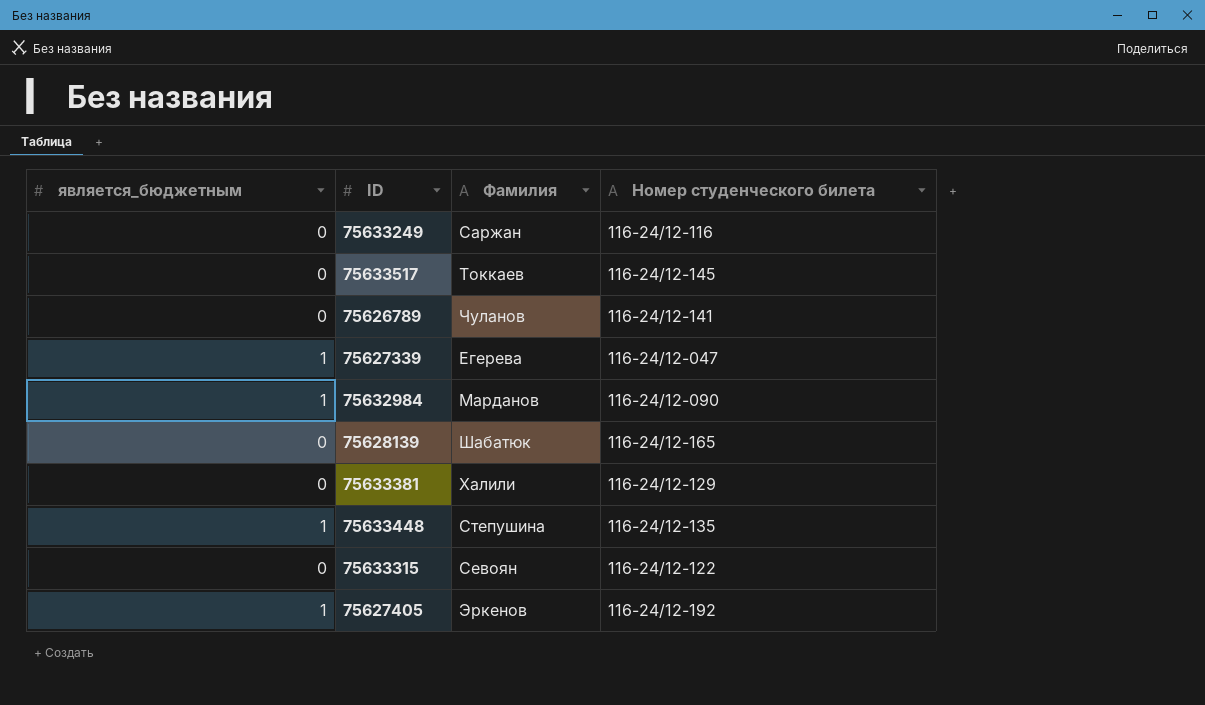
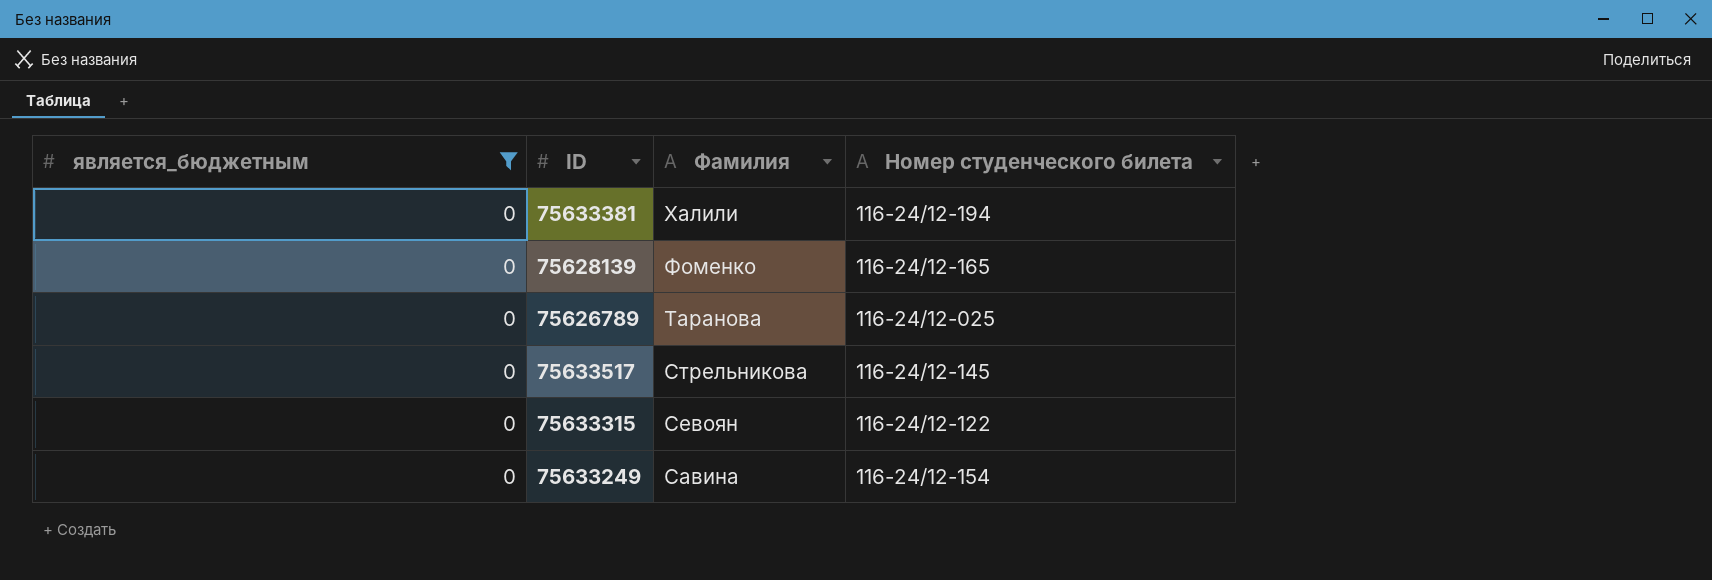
filter: none -> является_бюджетным = 0
row order: none -> Фамилия descending
75633381 | Номер студенческого билета: 116-24/12-129 -> 116-24/12-194
75628139 | Фамилия: Шабатюк -> Фоменко
75626789 | Фамилия: Чуланов -> Таранова
75626789 | Номер студенческого билета: 116-24/12-141 -> 116-24/12-025
75633517 | Фамилия: Токкаев -> Стрельникова
75633249 | Фамилия: Саржан -> Савина
75633249 | Номер студенческого билета: 116-24/12-116 -> 116-24/12-154

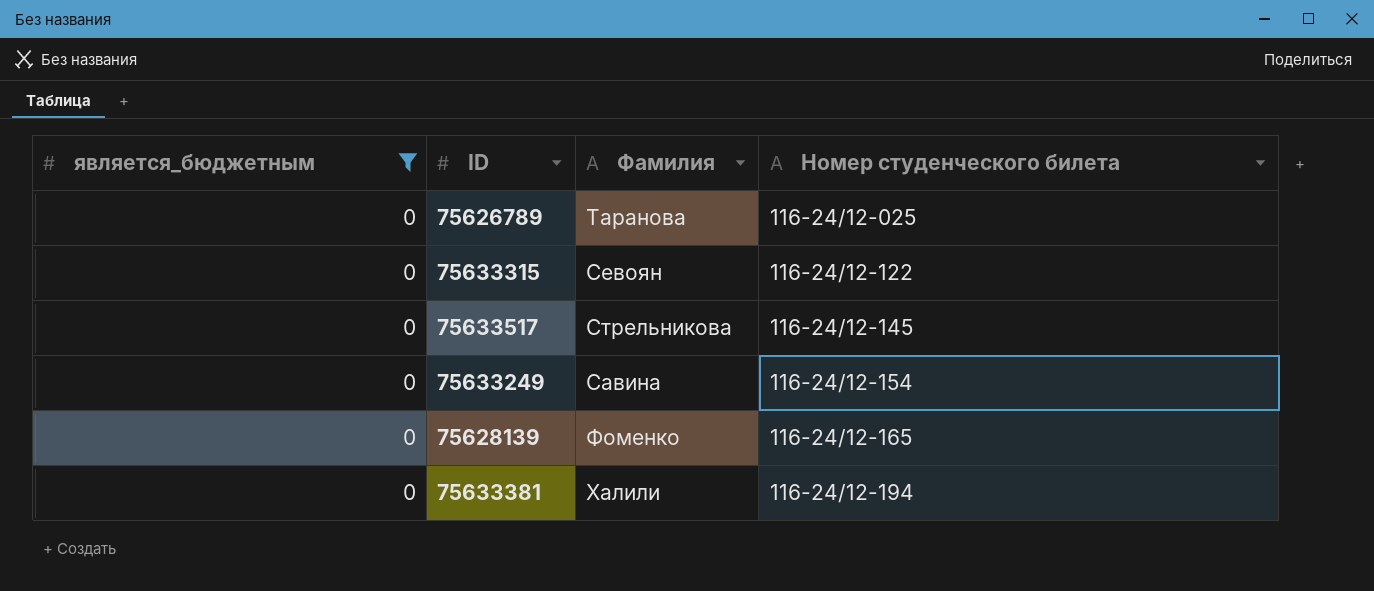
row order: Фамилия descending -> Номер студенческого билета ascending

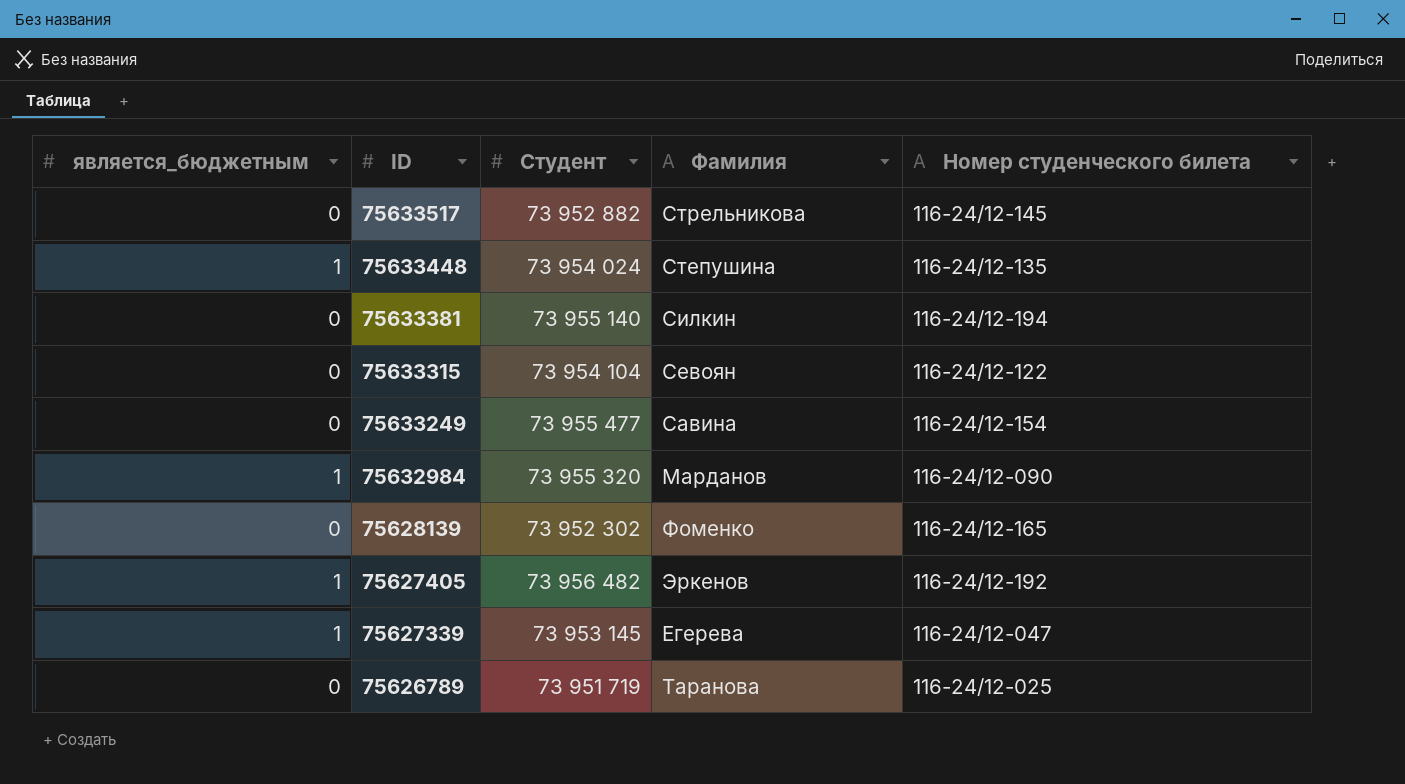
filter: является_бюджетным = 0 -> none
row order: Номер студенческого билета ascending -> ID descending
column Студент | position: none -> 3
75633381 | Фамилия: Халили -> Силкин

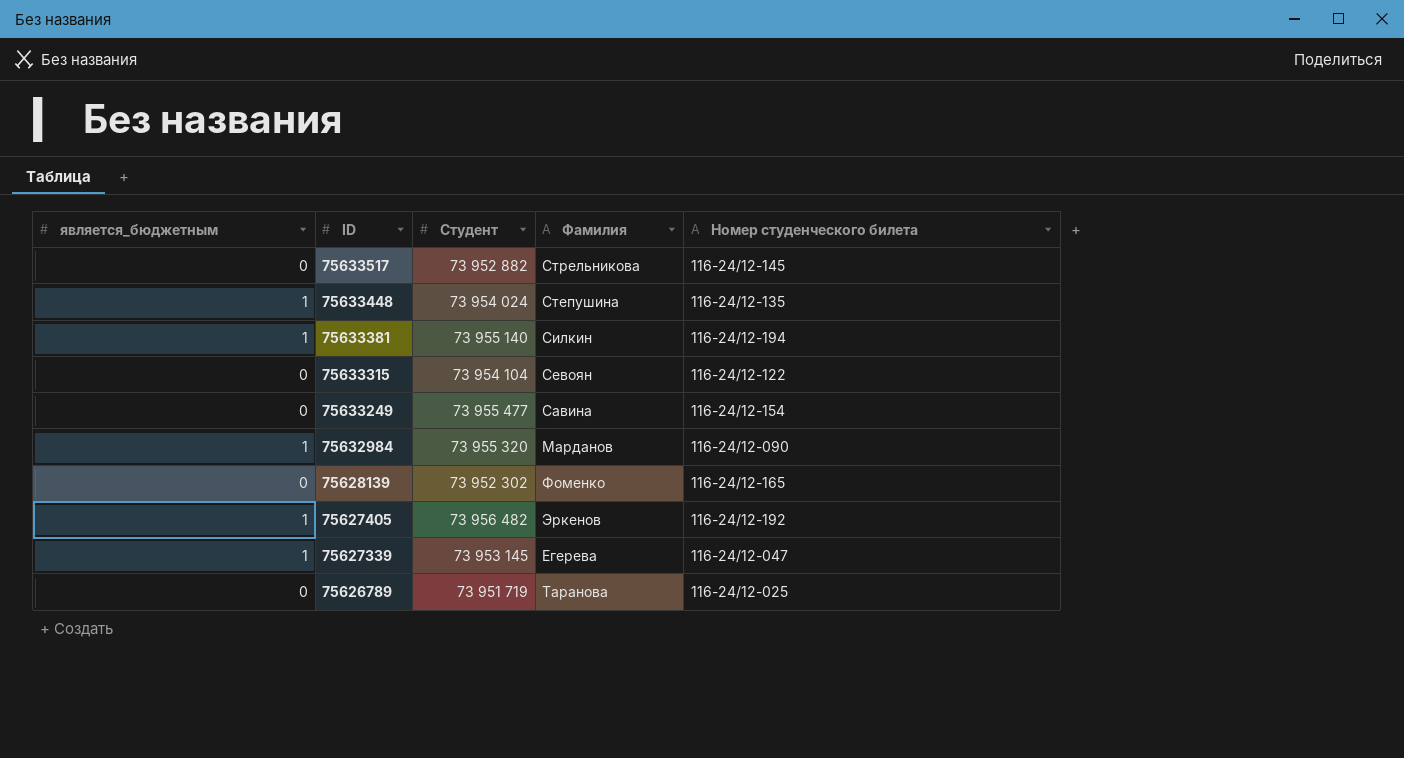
75633381 | является_бюджетным: 0 -> 1

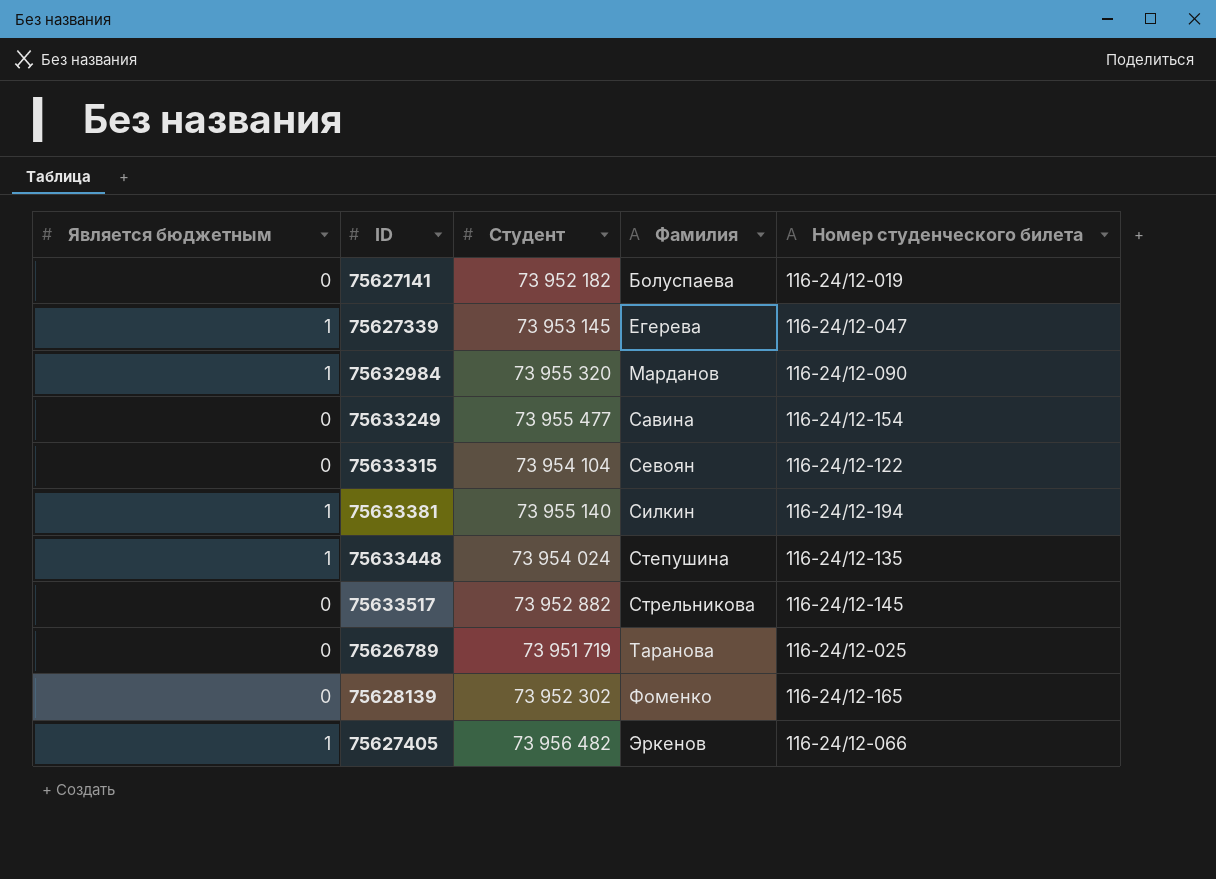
row order: ID descending -> Фамилия ascending
column name: является_бюджетным -> Является бюджетным
row 75627141: none -> 0 | 73 952 182 | Болуспаева | 116-24/12-019
75627405 | Номер студенческого билета: 116-24/12-192 -> 116-24/12-066

